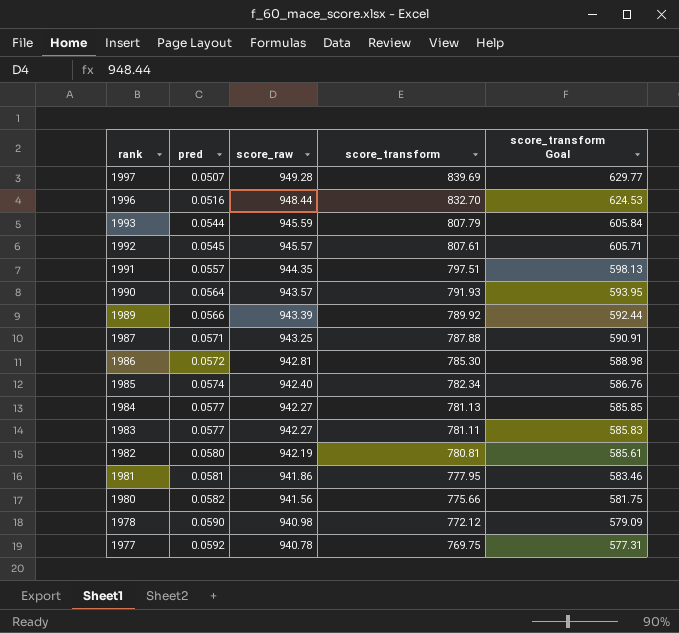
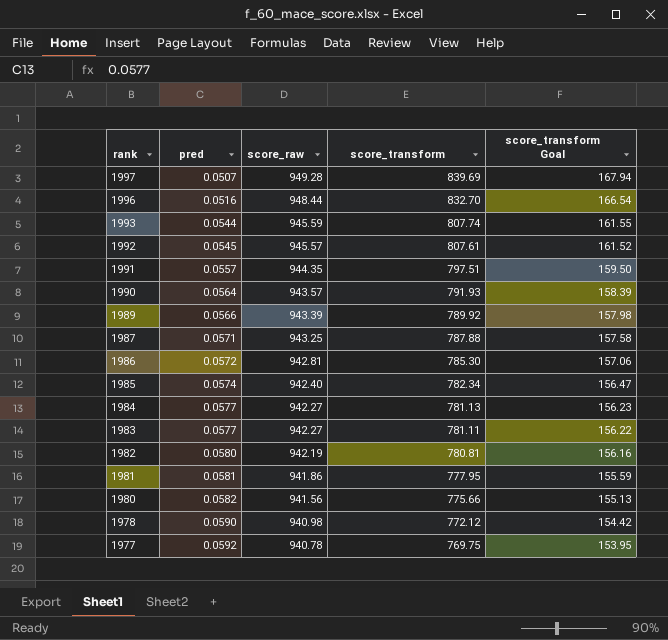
column score_transform Goal | formula: [score_transform] * 0.75 -> [score_transform] * 0.2
1993 | score_transform: 807.79 -> 807.74

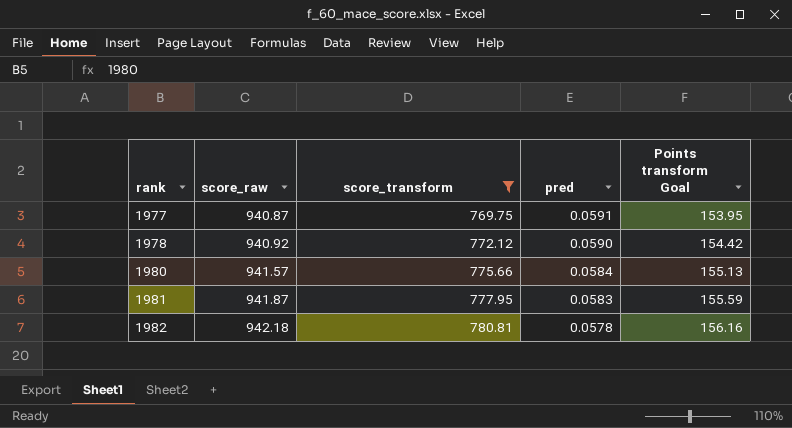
filter: none -> score_transform <= 780.81
row order: rank descending -> rank ascending
column pred | position: 2 -> 4
column name: score_transform Goal -> Points transform Goal
1977 | score_raw: 940.78 -> 940.87
1977 | pred: 0.0592 -> 0.0591
1978 | score_raw: 940.98 -> 940.92
1980 | score_raw: 941.56 -> 941.57
1980 | pred: 0.0582 -> 0.0584
1981 | score_raw: 941.86 -> 941.87
1981 | pred: 0.0581 -> 0.0583
1982 | score_raw: 942.19 -> 942.18
1982 | pred: 0.0580 -> 0.0578

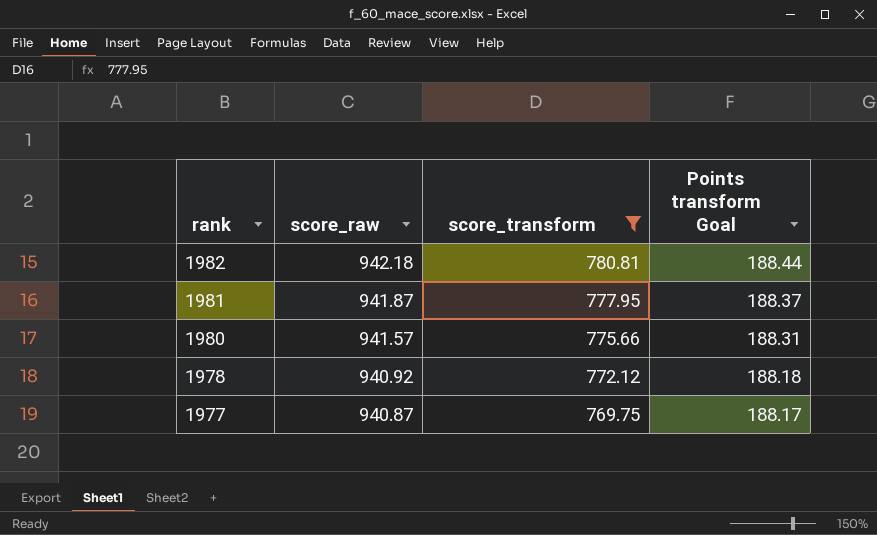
row order: rank ascending -> rank descending
column pred | position: 4 -> none
column Points transform Goal | formula: [score_transform] * 0.2 -> [score_raw] * 0.2

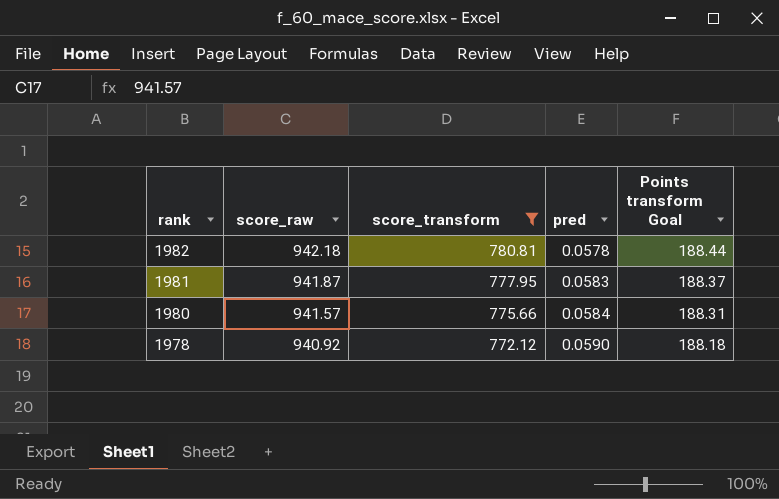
column pred | position: none -> 4
row 1977: 940.87 | 769.75 | 188.17 -> none

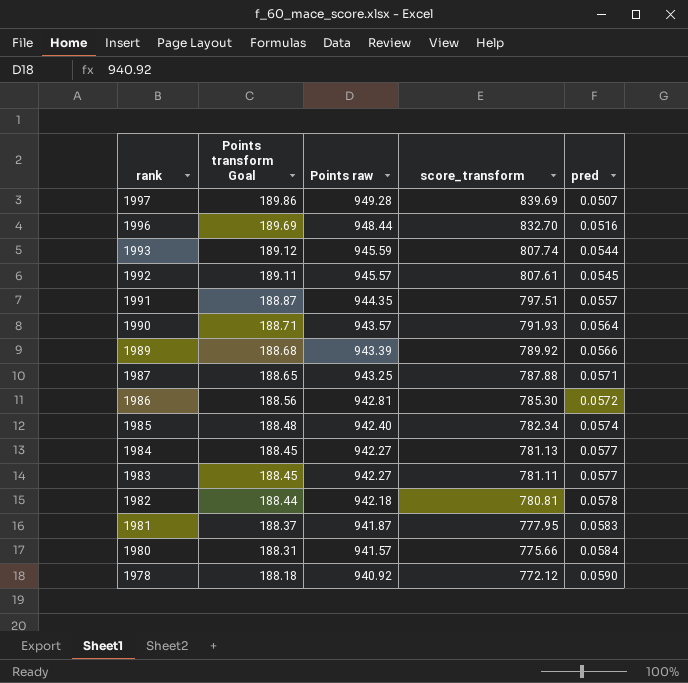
filter: score_transform <= 780.81 -> none
column Points transform Goal | position: 5 -> 2
column name: score_raw -> Points raw

